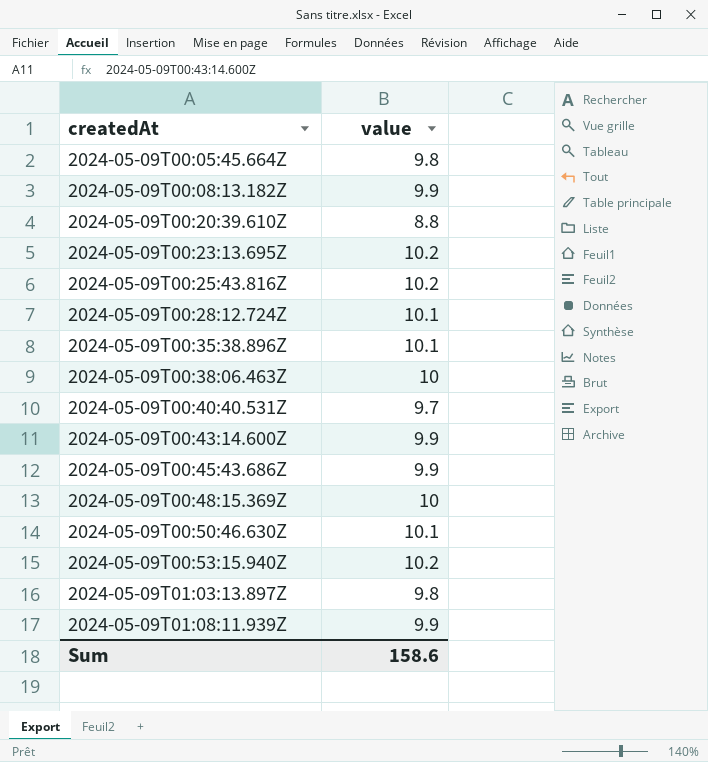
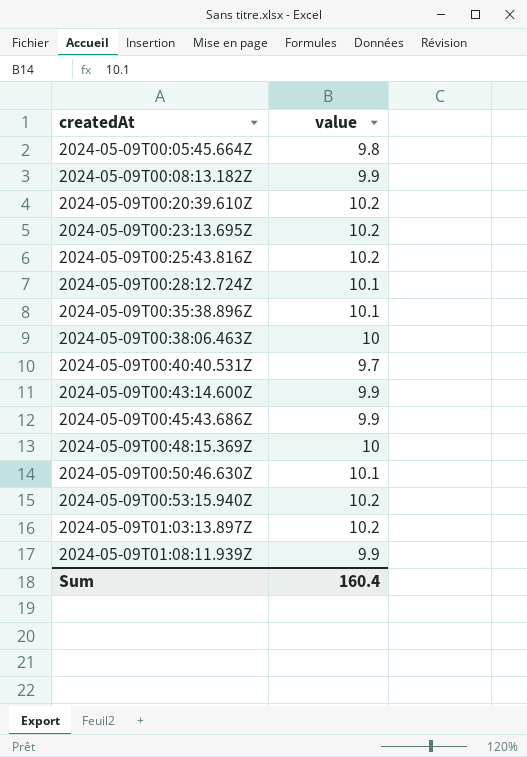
2024-05-09T00:20:39.610Z | value: 8.8 -> 10.2
2024-05-09T01:03:13.897Z | value: 9.8 -> 10.2
Sum | value: 158.6 -> 160.4

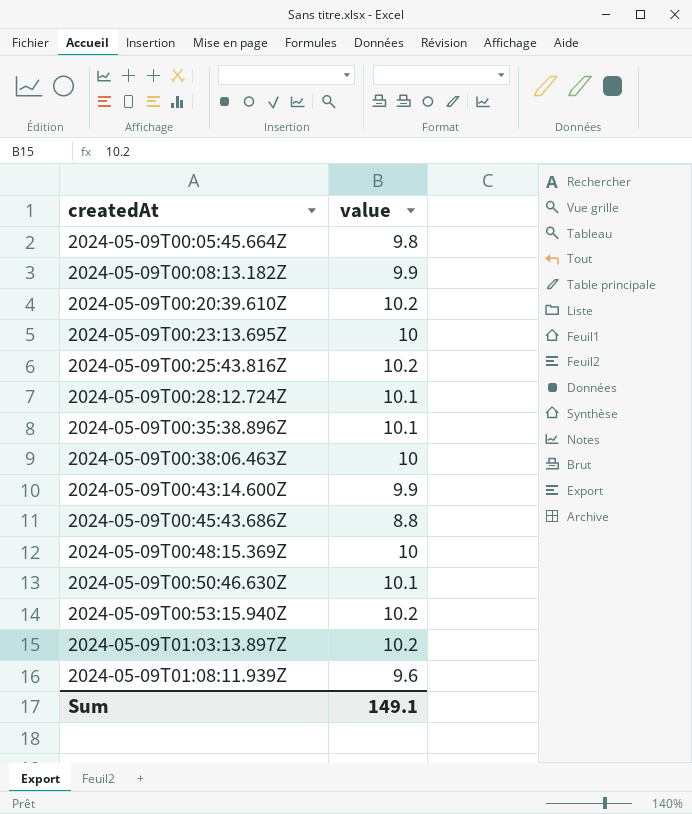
row 2024-05-09T00:40:40.531Z: 9.7 -> none
2024-05-09T00:23:13.695Z | value: 10.2 -> 10
2024-05-09T00:45:43.686Z | value: 9.9 -> 8.8
2024-05-09T01:08:11.939Z | value: 9.9 -> 9.6
Sum | value: 160.4 -> 149.1

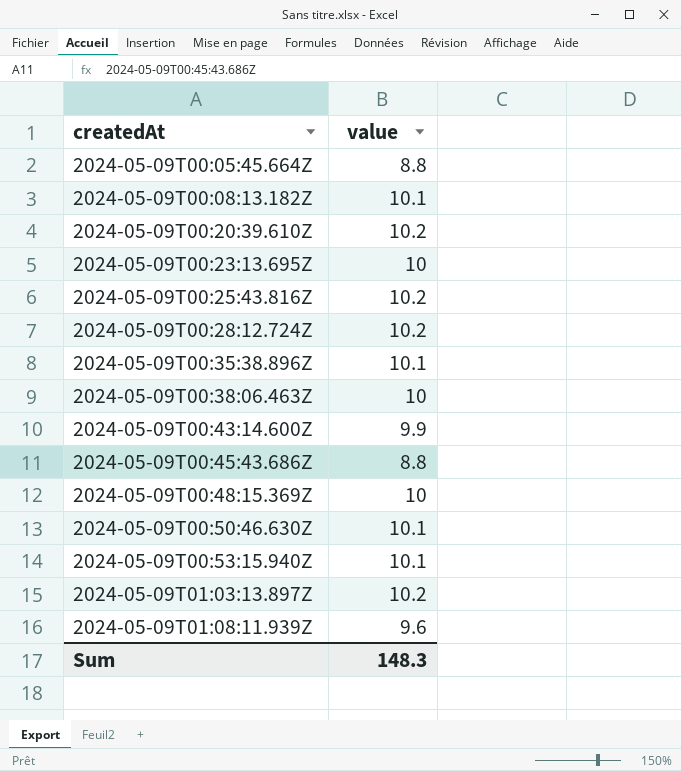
2024-05-09T00:05:45.664Z | value: 9.8 -> 8.8
2024-05-09T00:08:13.182Z | value: 9.9 -> 10.1
2024-05-09T00:28:12.724Z | value: 10.1 -> 10.2
2024-05-09T00:53:15.940Z | value: 10.2 -> 10.1
Sum | value: 149.1 -> 148.3

